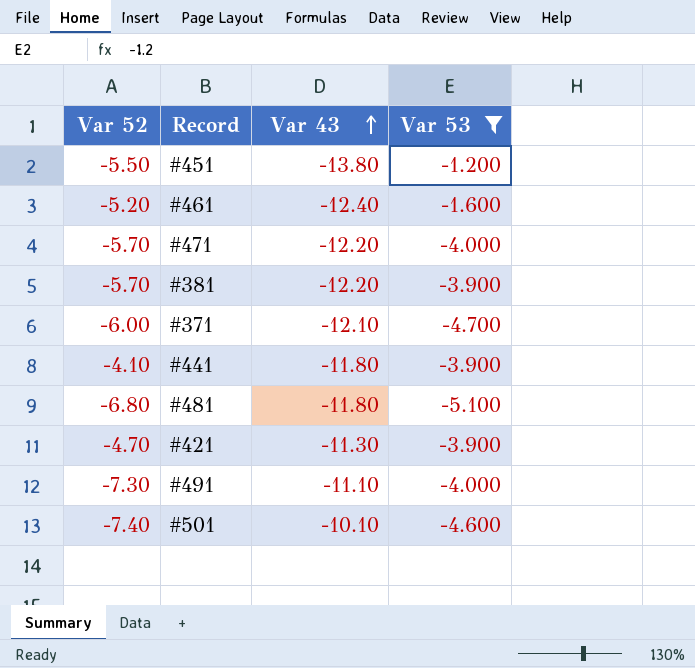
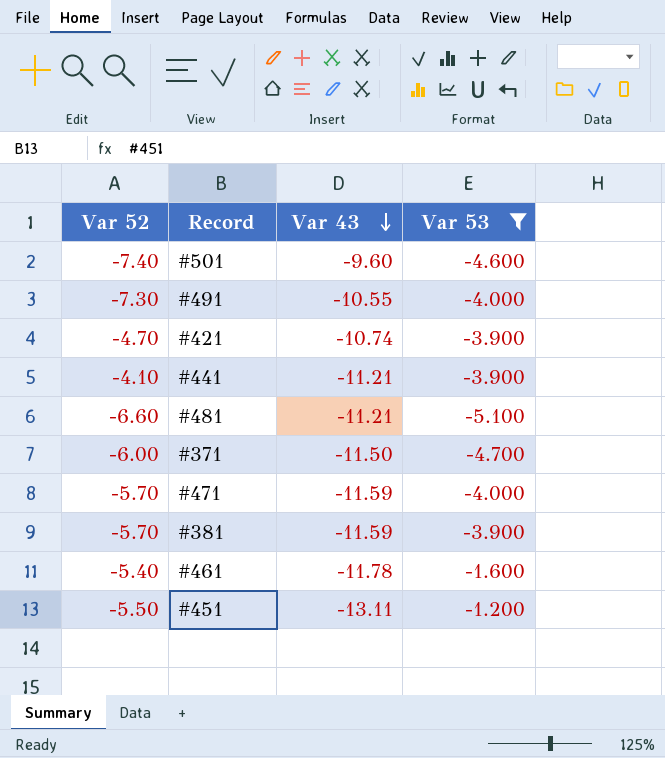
row order: Var 43 ascending -> Var 43 descending
#501 | Var 43: -10.10 -> -9.60
#491 | Var 43: -11.10 -> -10.55
#421 | Var 43: -11.30 -> -10.74
#441 | Var 43: -11.80 -> -11.21
#481 | Var 52: -6.80 -> -6.60
#481 | Var 43: -11.80 -> -11.21
#371 | Var 43: -12.10 -> -11.50
#471 | Var 43: -12.20 -> -11.59
#381 | Var 43: -12.20 -> -11.59
#461 | Var 52: -5.20 -> -5.40
#461 | Var 43: -12.40 -> -11.78
#451 | Var 43: -13.80 -> -13.11

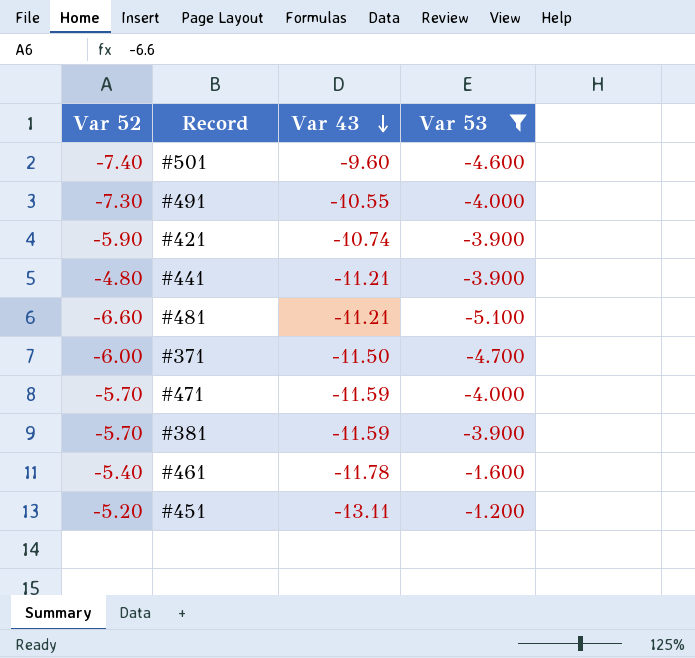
#421 | Var 52: -4.70 -> -5.90
#441 | Var 52: -4.10 -> -4.80
#451 | Var 52: -5.50 -> -5.20

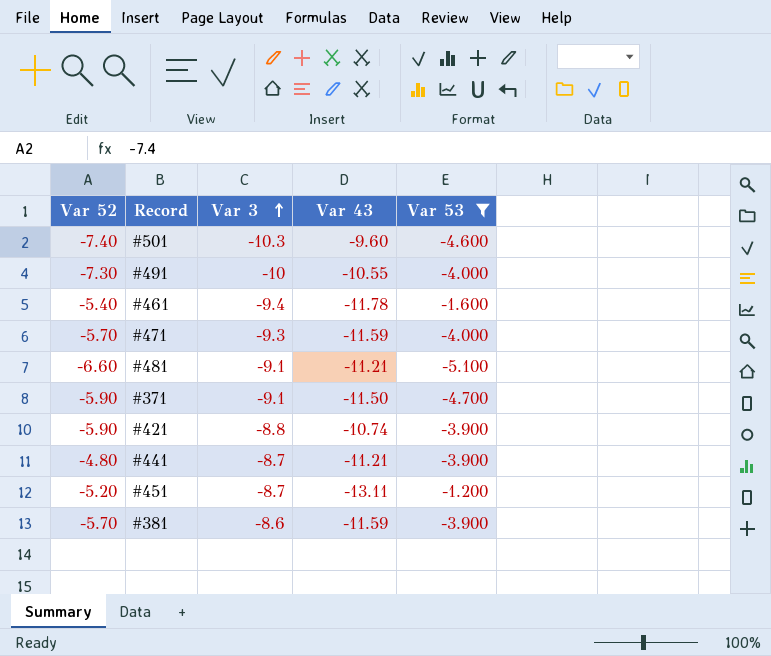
row order: Var 43 descending -> Var 3 ascending
column Var 3 | position: none -> 3
#371 | Var 52: -6.00 -> -5.90

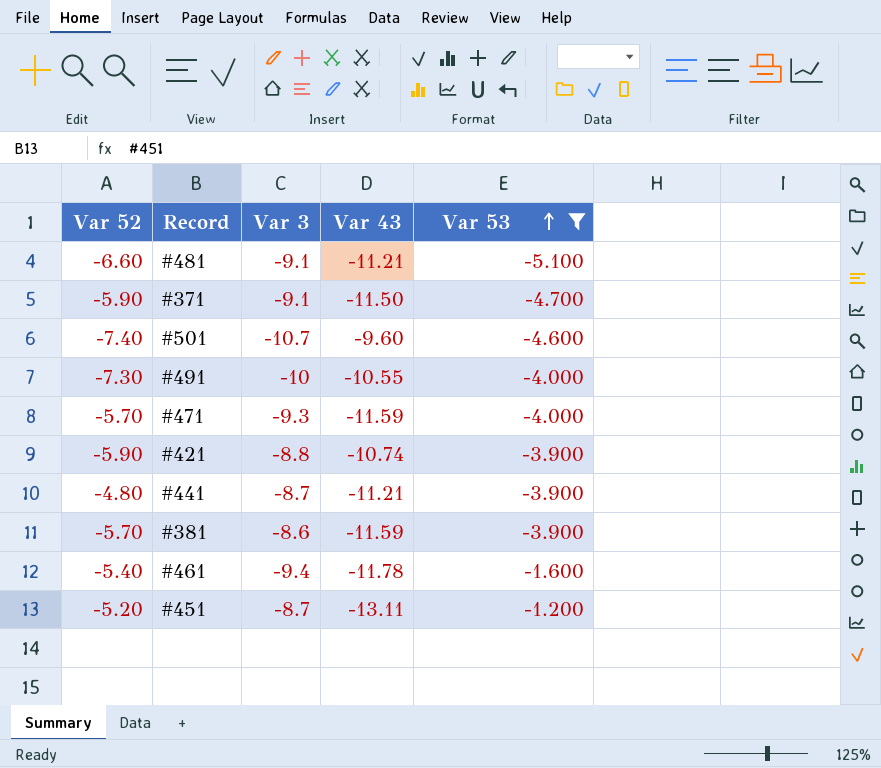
row order: Var 3 ascending -> Var 53 ascending
#501 | Var 3: -10.3 -> -10.7

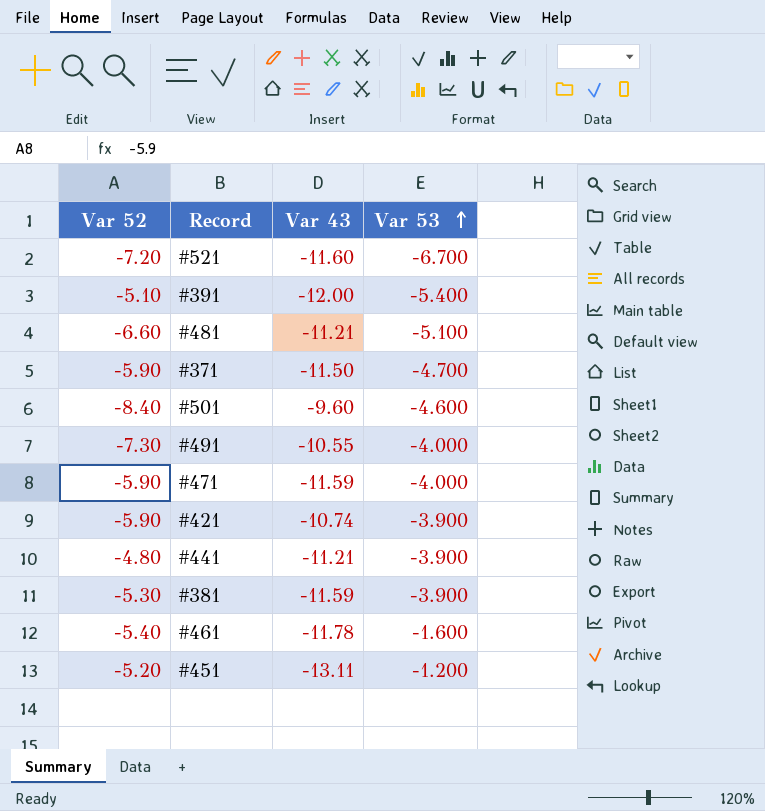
filter: Var 53 >= -5.100 -> none
column Var 3 | position: 3 -> none
#501 | Var 52: -7.40 -> -8.40
#471 | Var 52: -5.70 -> -5.90
#381 | Var 52: -5.70 -> -5.30

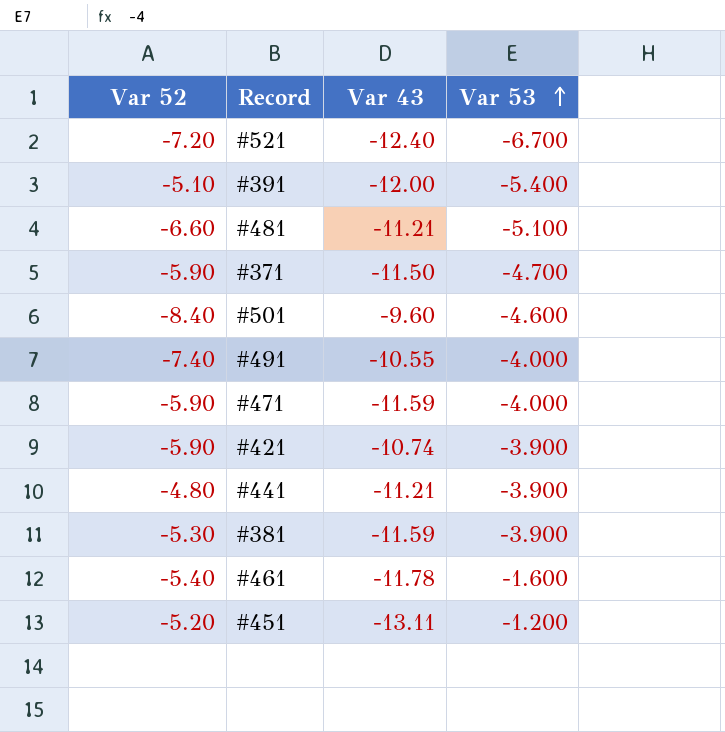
#521 | Var 43: -11.60 -> -12.40
#491 | Var 52: -7.30 -> -7.40

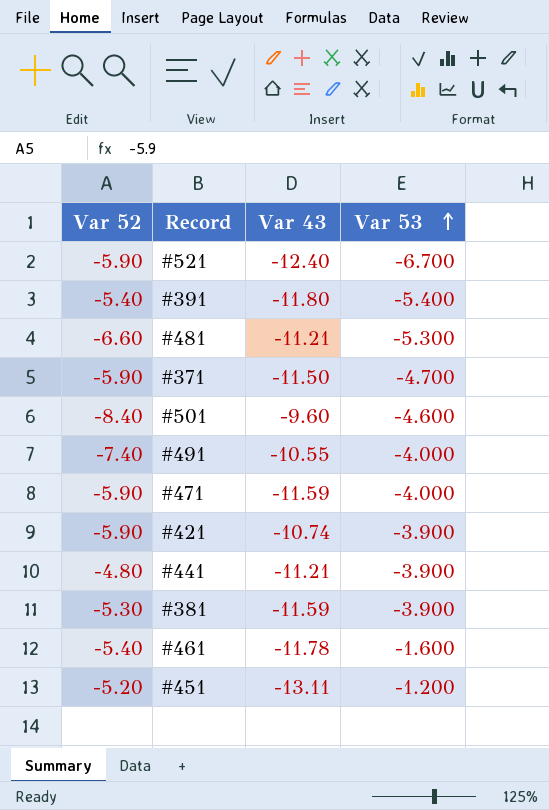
#521 | Var 52: -7.20 -> -5.90
#391 | Var 52: -5.10 -> -5.40
#391 | Var 43: -12.00 -> -11.80
#481 | Var 53: -5.100 -> -5.300

